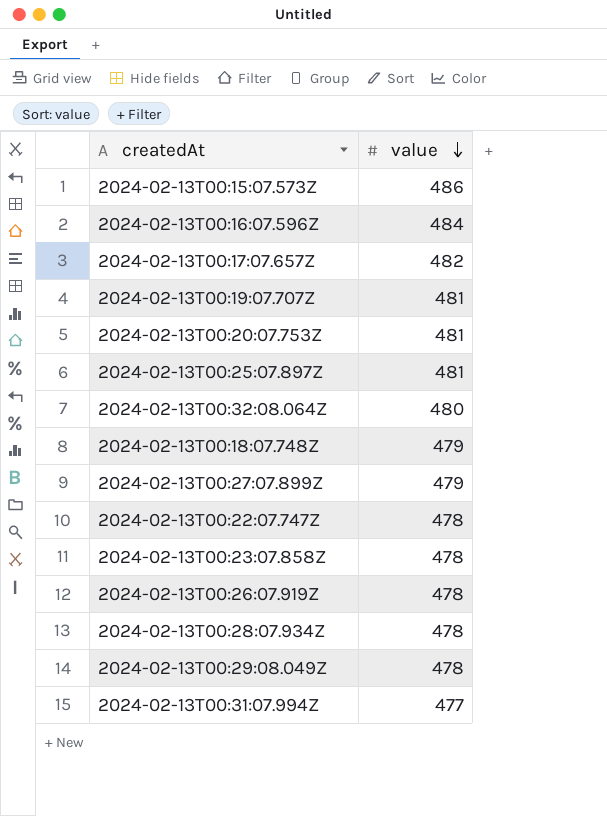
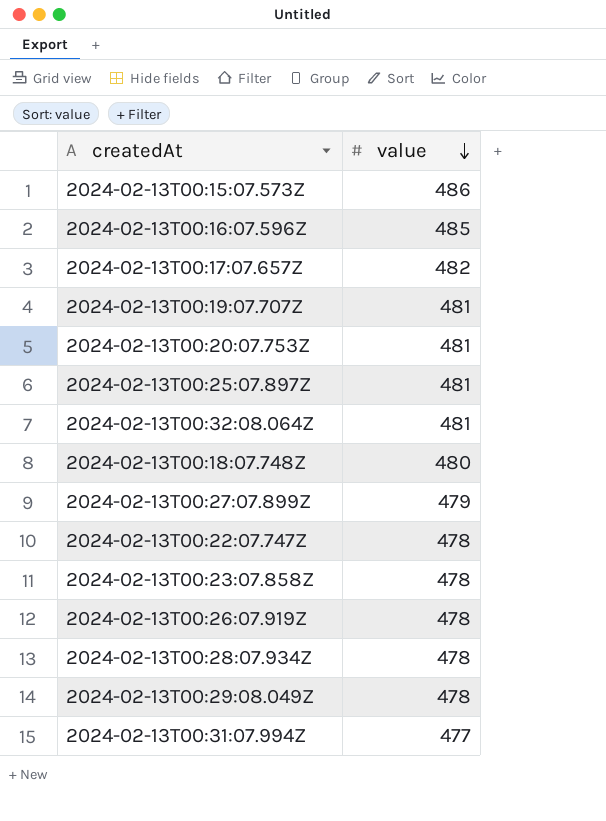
2024-02-13T00:16:07.596Z | value: 484 -> 485
2024-02-13T00:32:08.064Z | value: 480 -> 481
2024-02-13T00:18:07.748Z | value: 479 -> 480

